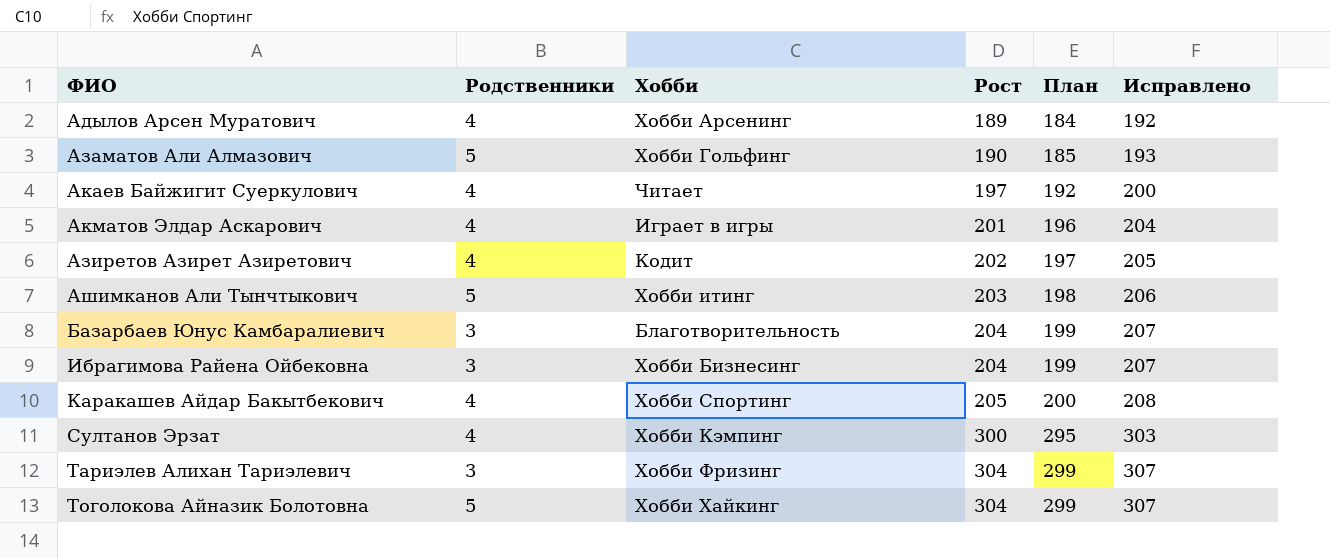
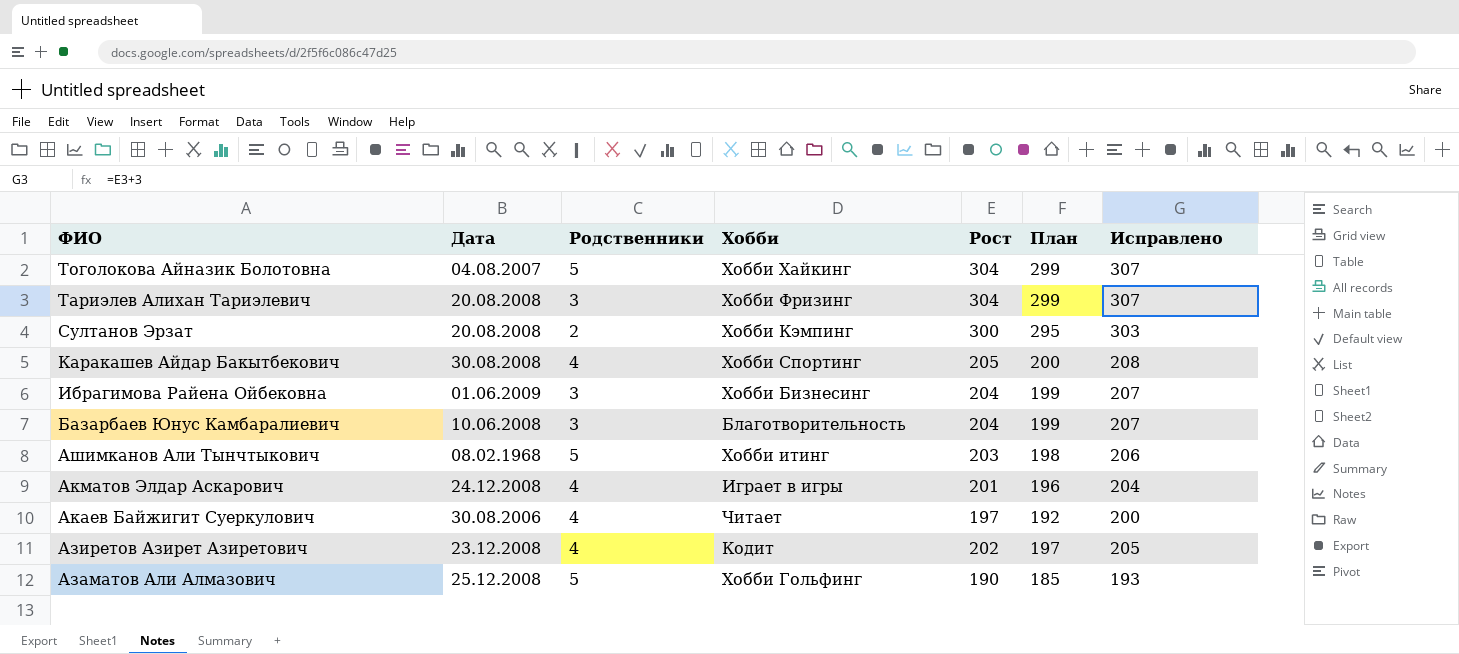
row order: Рост ascending -> ФИО descending
column Дата | position: none -> 2
row Адылов Арсен Муратович: 4 | Хобби Арсенинг | 189 | 184 | 192 -> none
Султанов Эрзат | Родственники: 4 -> 2

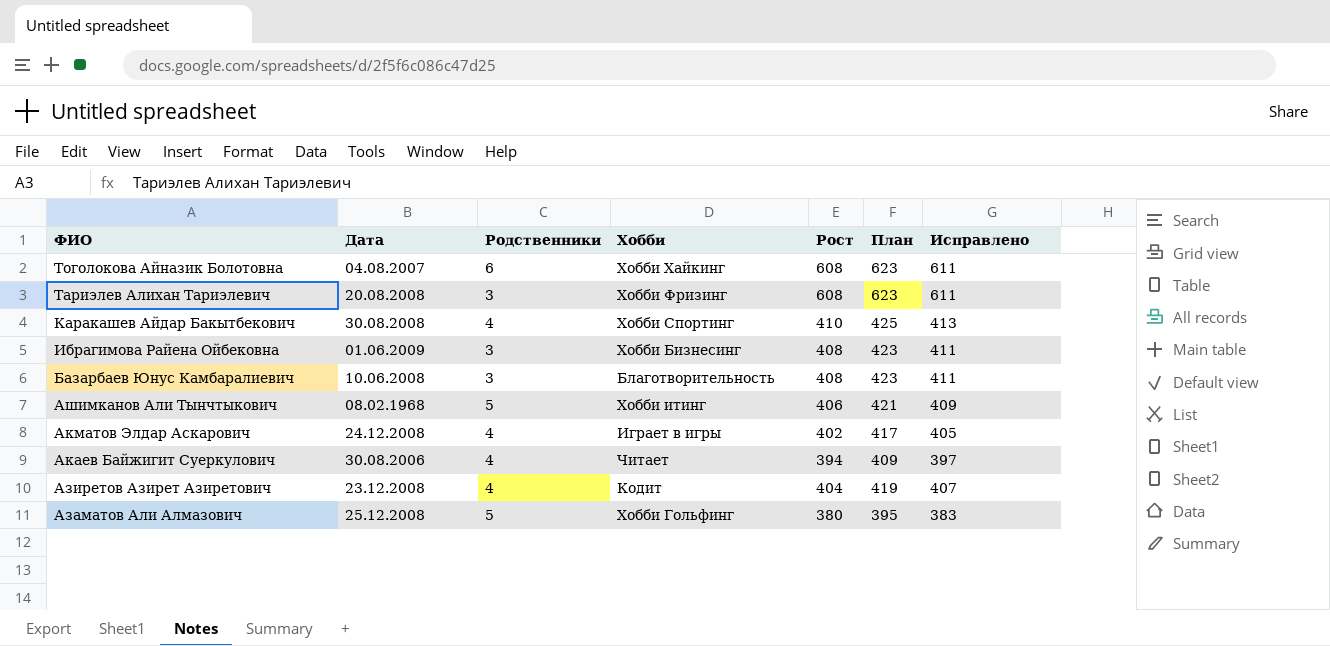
column План | formula: [Рост] - 5 -> [Рост] + 15
row Султанов Эрзат: 20.08.2008 | 2 | Хобби Кэмпинг | 300 | 295 | 303 -> none
Тоголокова Айназик Болотовна | Родственники: 5 -> 6
Тоголокова Айназик Болотовна | Рост: 304 -> 608
Тоголокова Айназик Болотовна | Исправлено: 307 -> 611
Тариэлев Алихан Тариэлевич | Рост: 304 -> 608
Тариэлев Алихан Тариэлевич | Исправлено: 307 -> 611
Каракашев Айдар Бакытбекович | Рост: 205 -> 410
Каракашев Айдар Бакытбекович | Исправлено: 208 -> 413
Ибрагимова Райена Ойбековна | Рост: 204 -> 408
Ибрагимова Райена Ойбековна | Исправлено: 207 -> 411
Базарбаев Юнус Камбаралиевич | Рост: 204 -> 408
Базарбаев Юнус Камбаралиевич | Исправлено: 207 -> 411
Ашимканов Али Тынчтыкович | Рост: 203 -> 406
Ашимканов Али Тынчтыкович | Исправлено: 206 -> 409
Акматов Элдар Аскарович | Рост: 201 -> 402
Акматов Элдар Аскарович | Исправлено: 204 -> 405
Акаев Байжигит Суеркулович | Рост: 197 -> 394
Акаев Байжигит Суеркулович | Исправлено: 200 -> 397
Азиретов Азирет Азиретович | Рост: 202 -> 404
Азиретов Азирет Азиретович | Исправлено: 205 -> 407
Азаматов Али Алмазович | Рост: 190 -> 380
Азаматов Али Алмазович | Исправлено: 193 -> 383

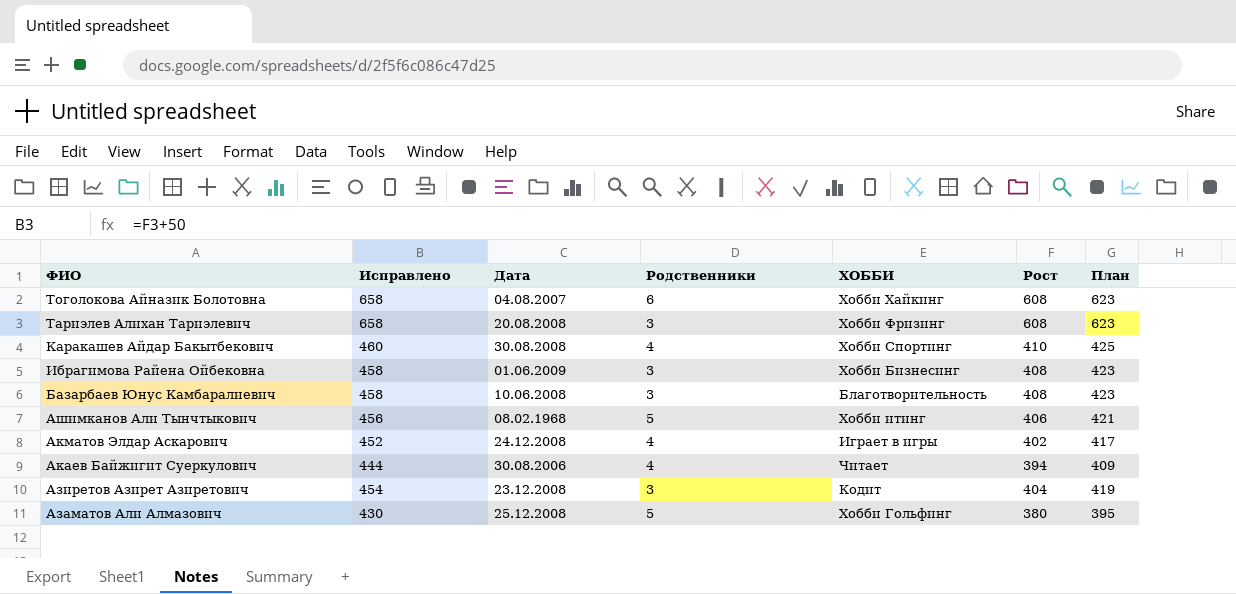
column Исправлено | formula: [Рост] + 3 -> [Рост] + 50
column Исправлено | position: 7 -> 2
column name: Хобби -> ХОББИ
Азиретов Азирет Азиретович | Родственники: 4 -> 3

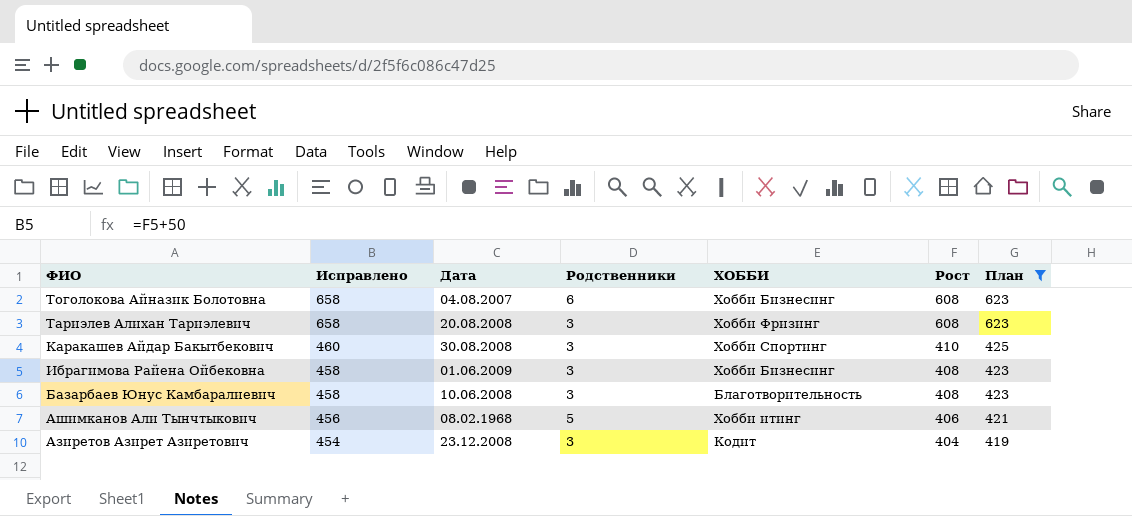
filter: none -> План >= 419
Тоголокова Айназик Болотовна | ХОББИ: Хобби Хайкинг -> Хобби Бизнесинг
Каракашев Айдар Бакытбекович | Родственники: 4 -> 3

